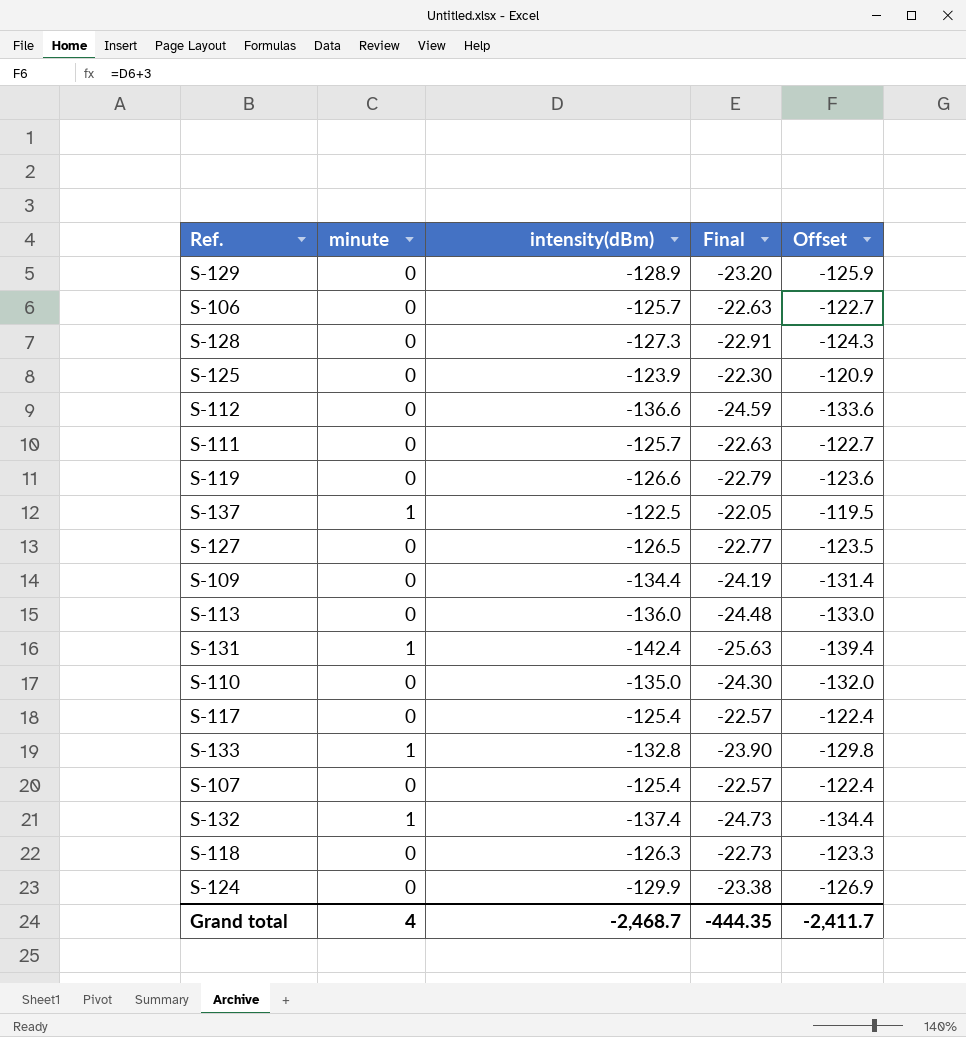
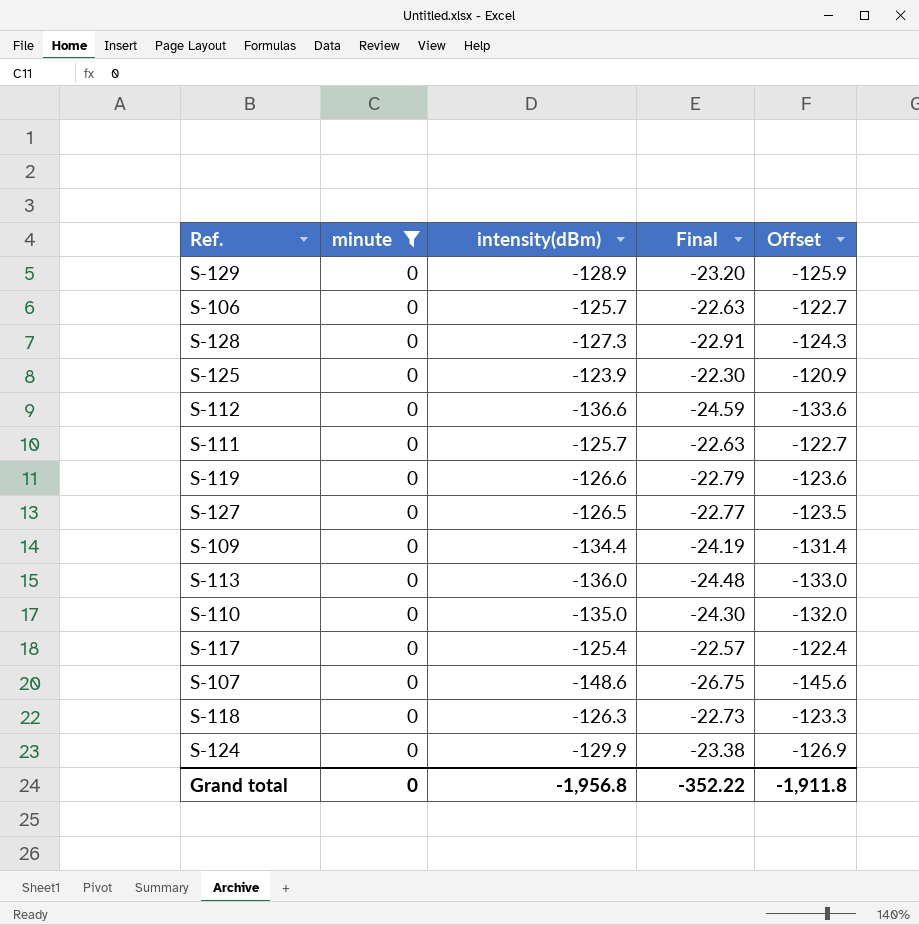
filter: none -> minute = 0
S-107 | intensity(dBm): -125.4 -> -148.6
S-107 | Final: -22.57 -> -26.75
S-107 | Offset: -122.4 -> -145.6
Grand total | minute: 4 -> 0
Grand total | intensity(dBm): -2,468.7 -> -1,956.8
Grand total | Final: -444.35 -> -352.22
Grand total | Offset: -2,411.7 -> -1,911.8

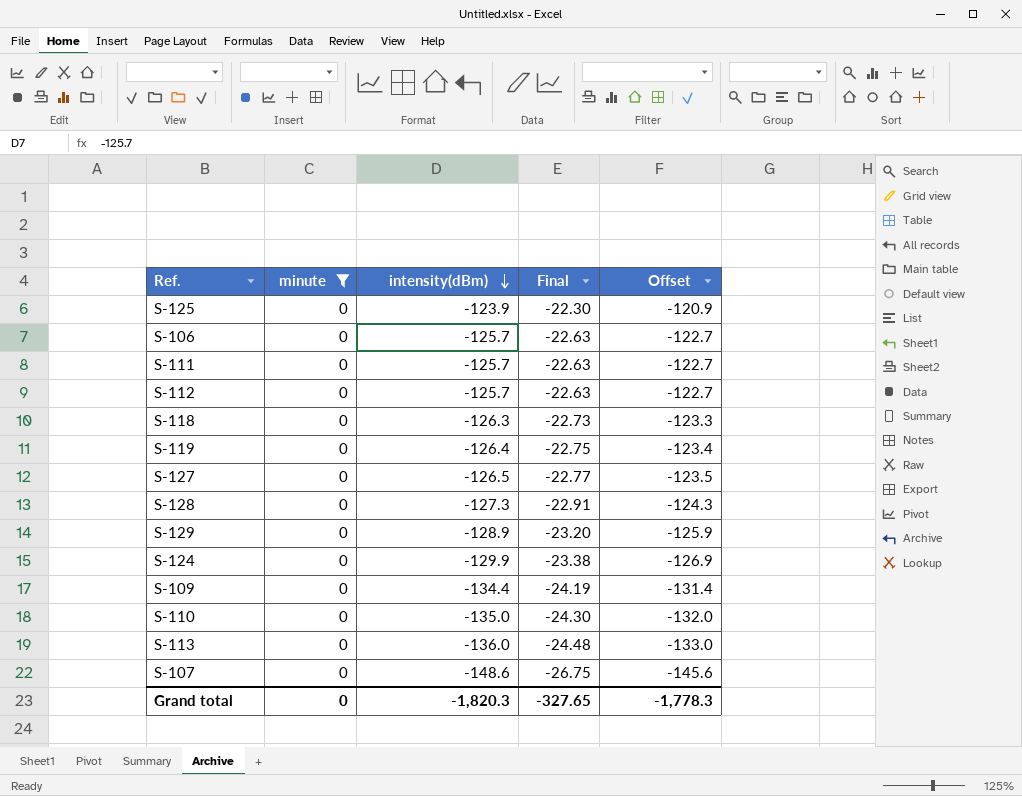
row order: none -> intensity(dBm) descending
row S-117: 0 | -125.4 | -22.57 | -122.4 -> none
S-112 | intensity(dBm): -136.6 -> -125.7
S-112 | Final: -24.59 -> -22.63
S-112 | Offset: -133.6 -> -122.7
S-119 | intensity(dBm): -126.6 -> -126.4
S-119 | Final: -22.79 -> -22.75
S-119 | Offset: -123.6 -> -123.4
Grand total | intensity(dBm): -1,956.8 -> -1,820.3
Grand total | Final: -352.22 -> -327.65
Grand total | Offset: -1,911.8 -> -1,778.3

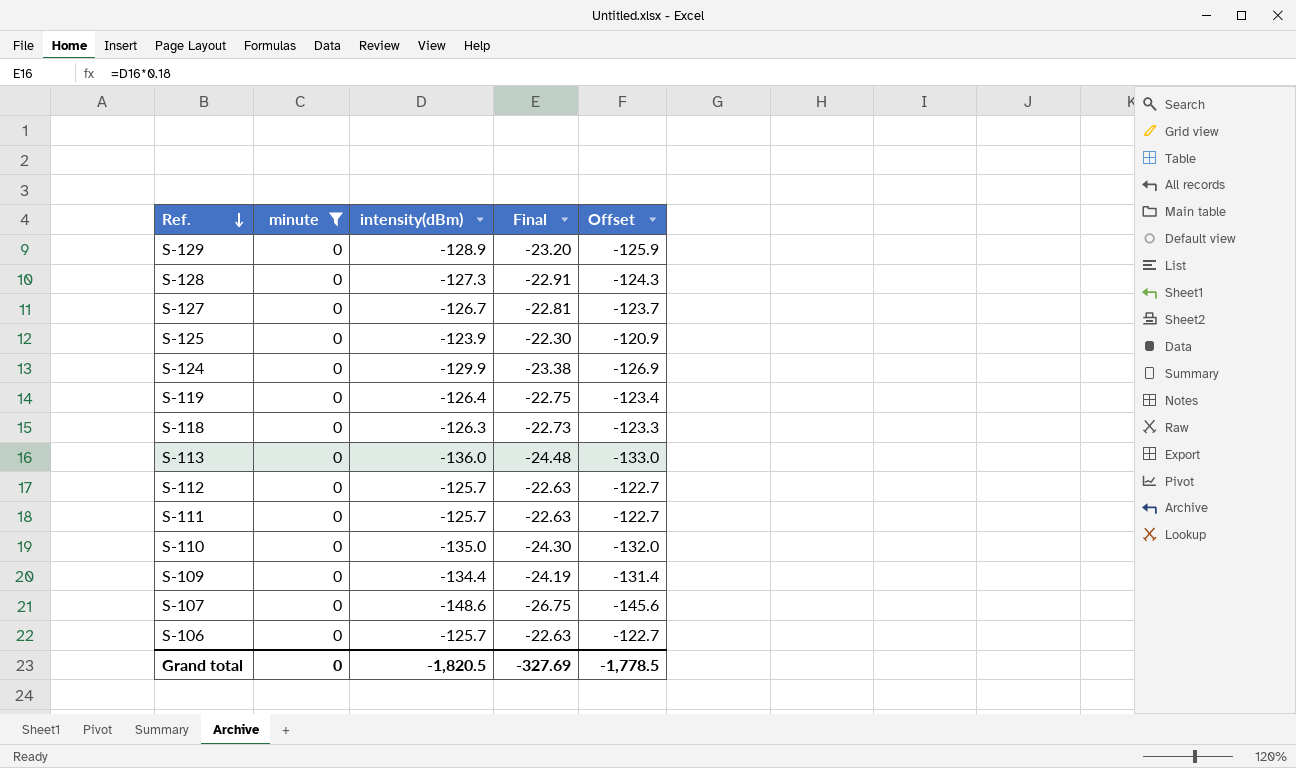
row order: intensity(dBm) descending -> Ref. descending
S-127 | intensity(dBm): -126.5 -> -126.7
S-127 | Final: -22.77 -> -22.81
S-127 | Offset: -123.5 -> -123.7
Grand total | intensity(dBm): -1,820.3 -> -1,820.5
Grand total | Final: -327.65 -> -327.69
Grand total | Offset: -1,778.3 -> -1,778.5

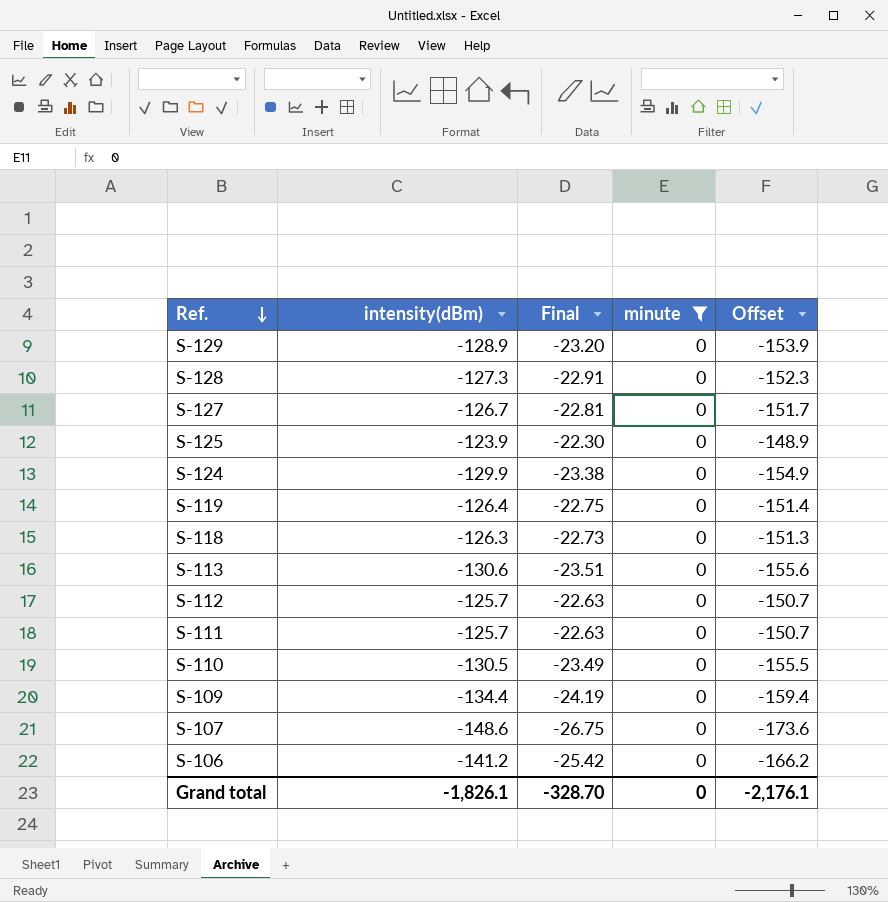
column minute | position: 2 -> 4
column Offset | formula: [intensity(dBm)] + 3 -> [intensity(dBm)] - 25
S-113 | intensity(dBm): -136.0 -> -130.6
S-113 | Final: -24.48 -> -23.51
S-110 | intensity(dBm): -135.0 -> -130.5
S-110 | Final: -24.30 -> -23.49
S-106 | intensity(dBm): -125.7 -> -141.2
S-106 | Final: -22.63 -> -25.42
Grand total | intensity(dBm): -1,820.5 -> -1,826.1
Grand total | Final: -327.69 -> -328.70
Grand total | Offset: -1,778.5 -> -2,176.1

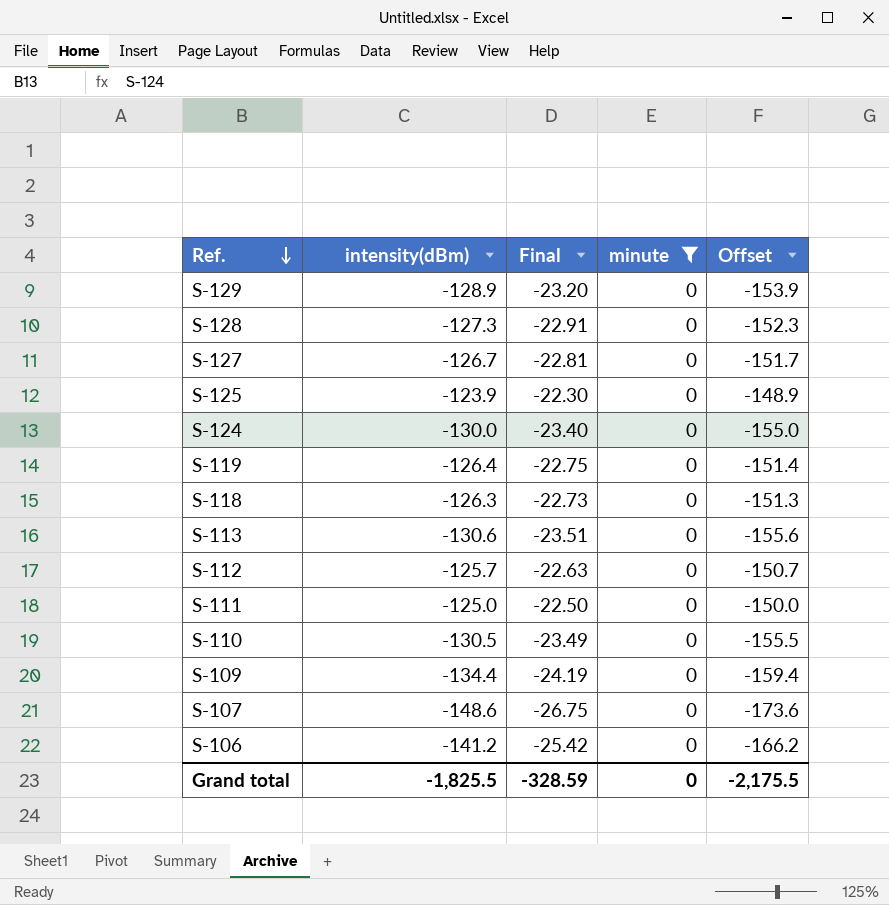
S-124 | intensity(dBm): -129.9 -> -130.0
S-124 | Final: -23.38 -> -23.40
S-124 | Offset: -154.9 -> -155.0
S-111 | intensity(dBm): -125.7 -> -125.0
S-111 | Final: -22.63 -> -22.50
S-111 | Offset: -150.7 -> -150.0
Grand total | intensity(dBm): -1,826.1 -> -1,825.5
Grand total | Final: -328.70 -> -328.59
Grand total | Offset: -2,176.1 -> -2,175.5

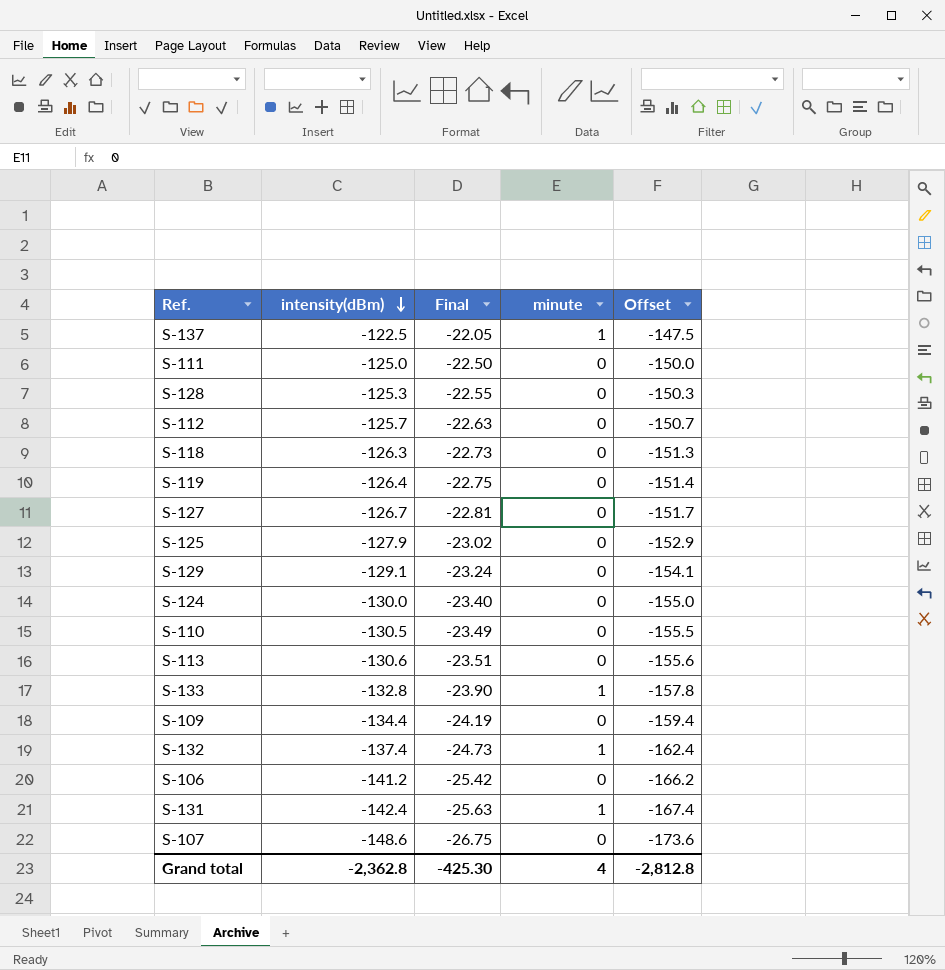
filter: minute = 0 -> none
row order: Ref. descending -> intensity(dBm) descending
S-128 | intensity(dBm): -127.3 -> -125.3
S-128 | Final: -22.91 -> -22.55
S-128 | Offset: -152.3 -> -150.3
S-125 | intensity(dBm): -123.9 -> -127.9
S-125 | Final: -22.30 -> -23.02
S-125 | Offset: -148.9 -> -152.9
S-129 | intensity(dBm): -128.9 -> -129.1
S-129 | Final: -23.20 -> -23.24
S-129 | Offset: -153.9 -> -154.1
Grand total | intensity(dBm): -1,825.5 -> -2,362.8
Grand total | Final: -328.59 -> -425.30
Grand total | minute: 0 -> 4
Grand total | Offset: -2,175.5 -> -2,812.8

